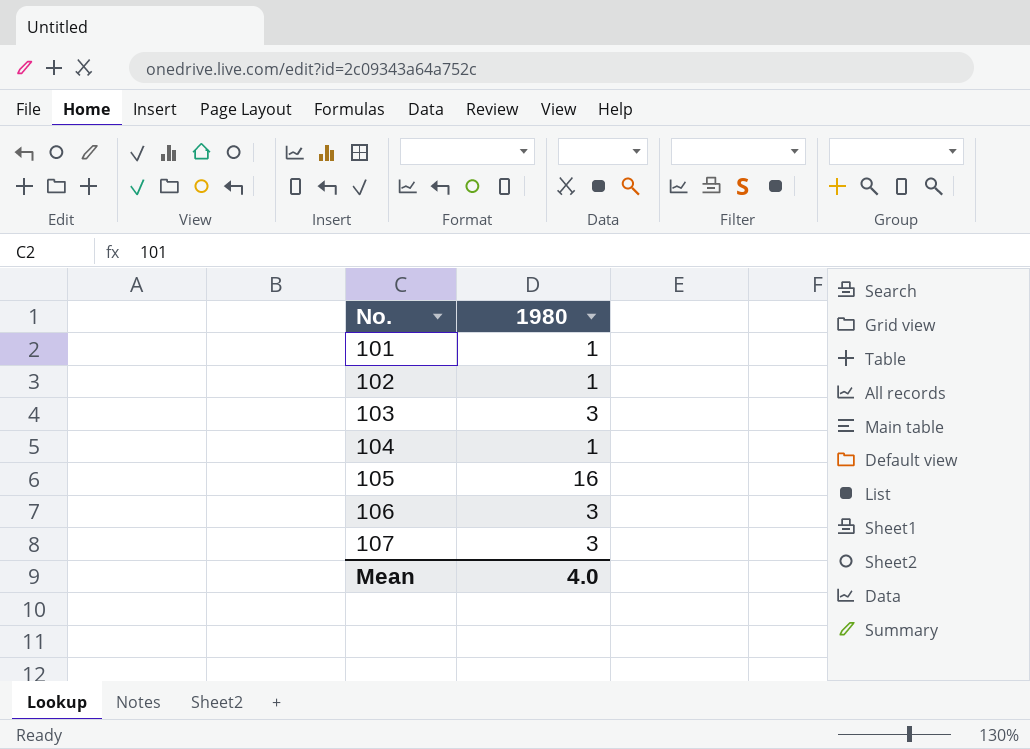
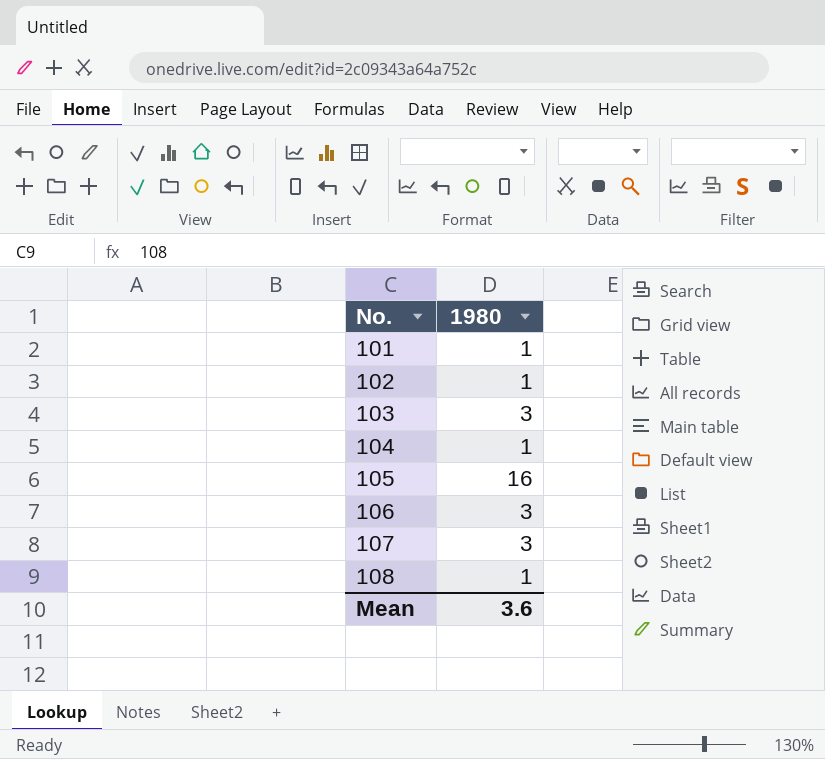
row 108: none -> 1
Mean | 1980: 4.0 -> 3.6

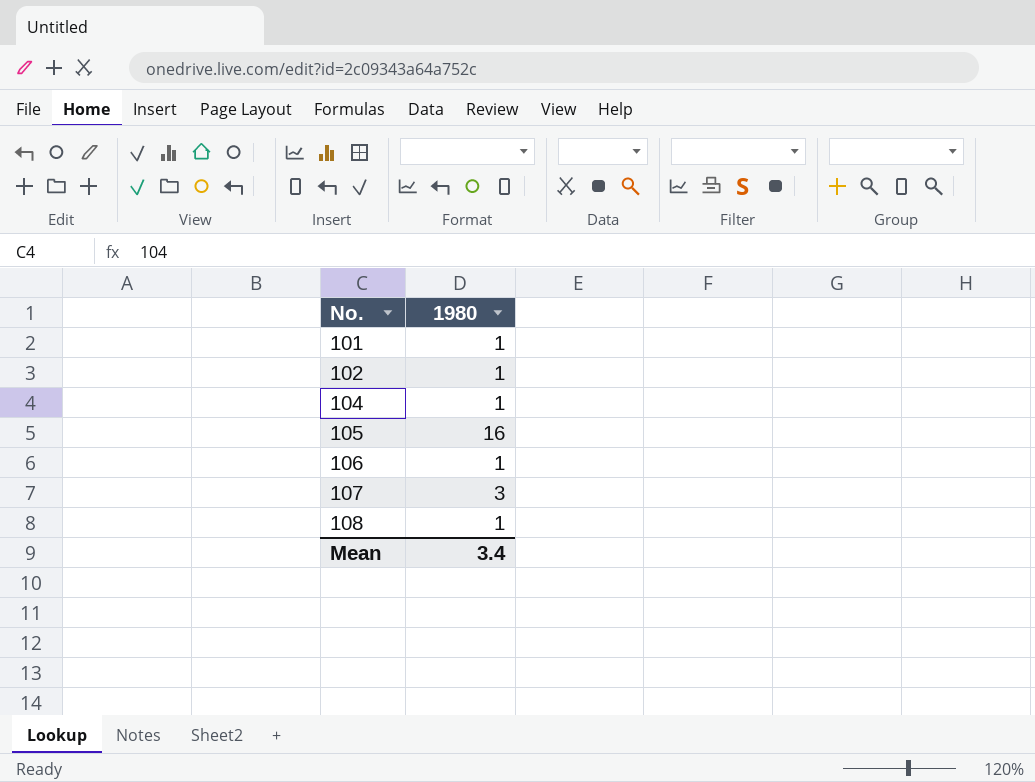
row 103: 3 -> none
106 | 1980: 3 -> 1
Mean | 1980: 3.6 -> 3.4

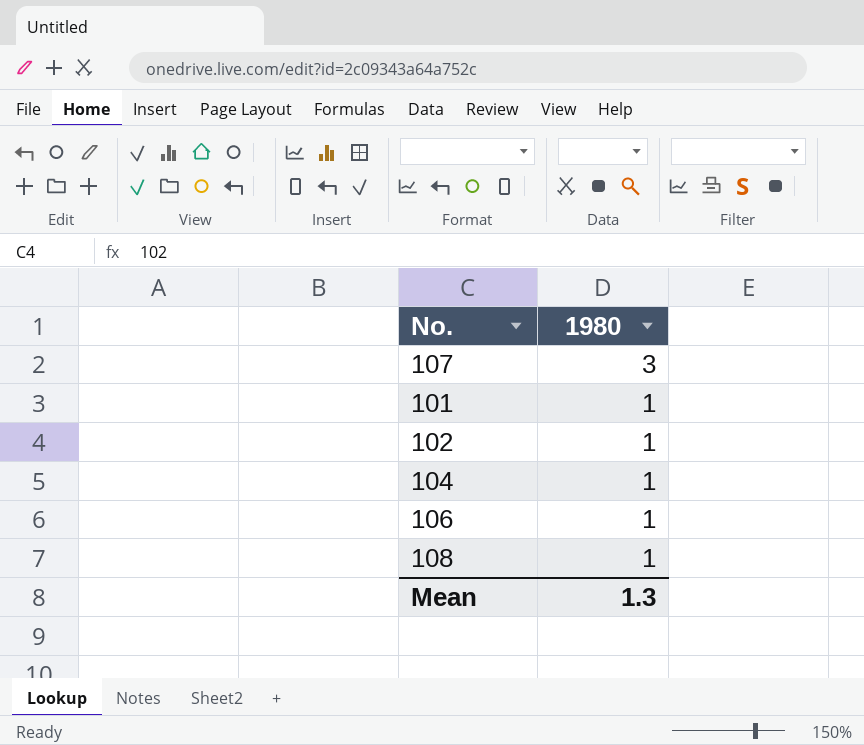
row order: No. ascending -> 1980 descending
row 105: 16 -> none
Mean | 1980: 3.4 -> 1.3

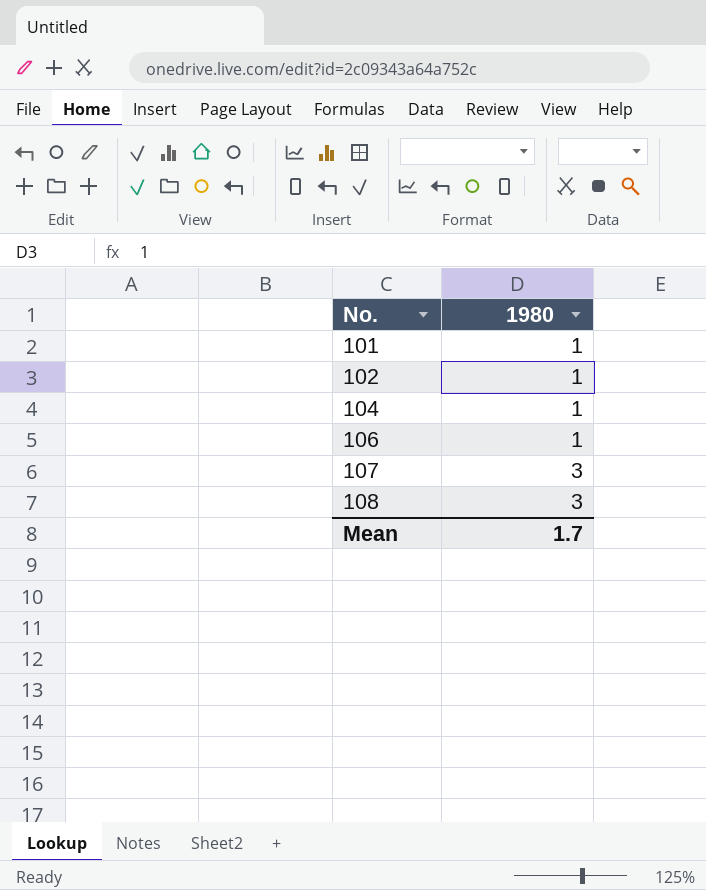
row order: 1980 descending -> No. ascending
108 | 1980: 1 -> 3
Mean | 1980: 1.3 -> 1.7

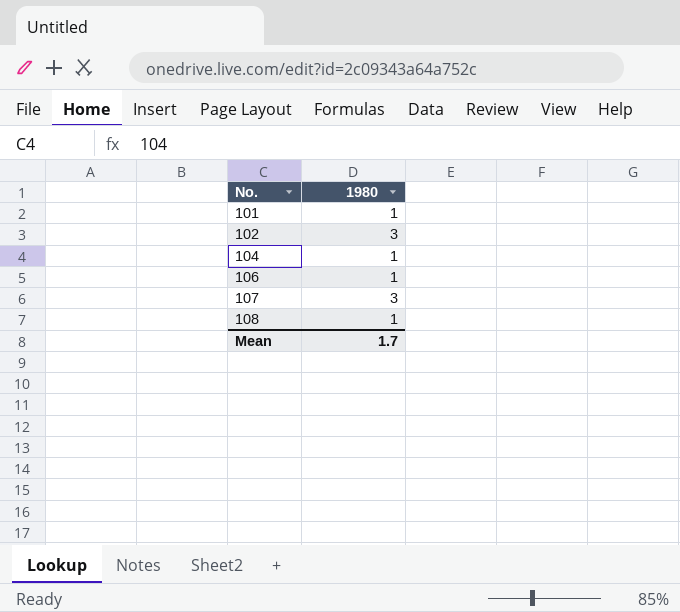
102 | 1980: 1 -> 3
108 | 1980: 3 -> 1

